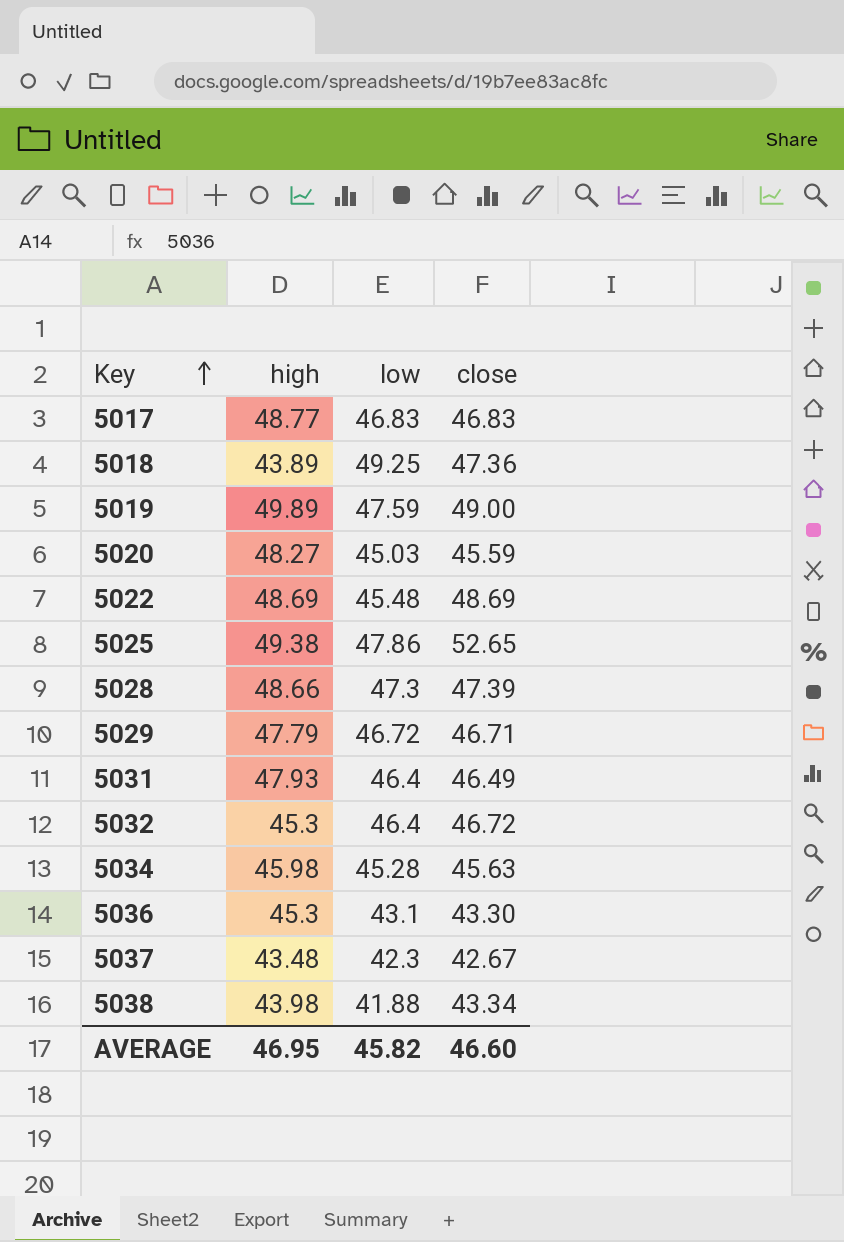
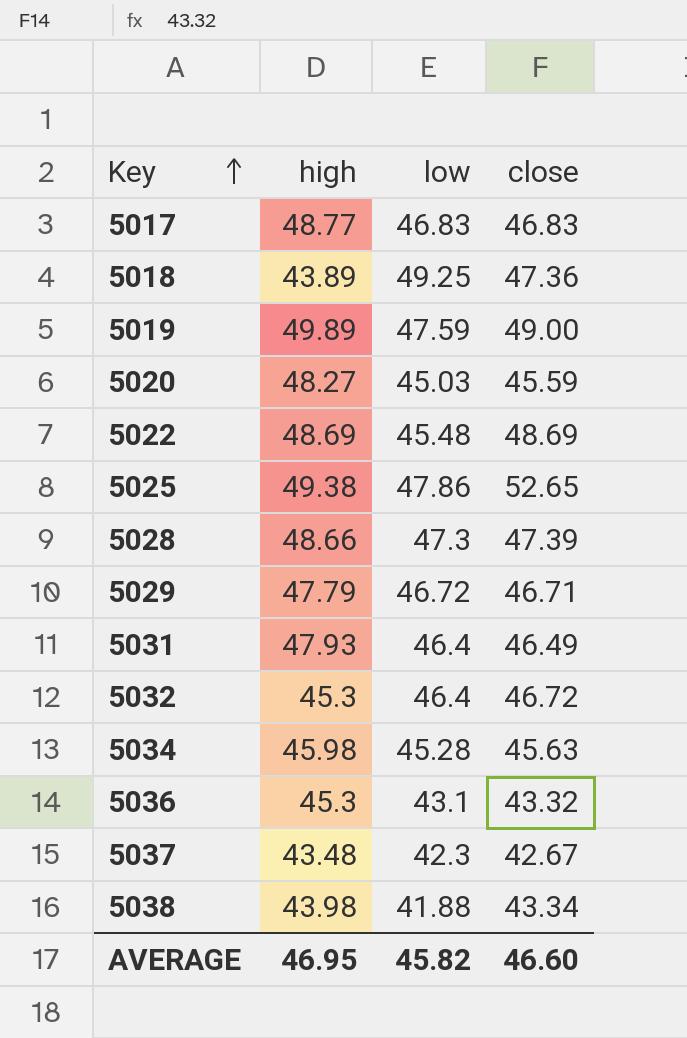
5036 | close: 43.30 -> 43.32

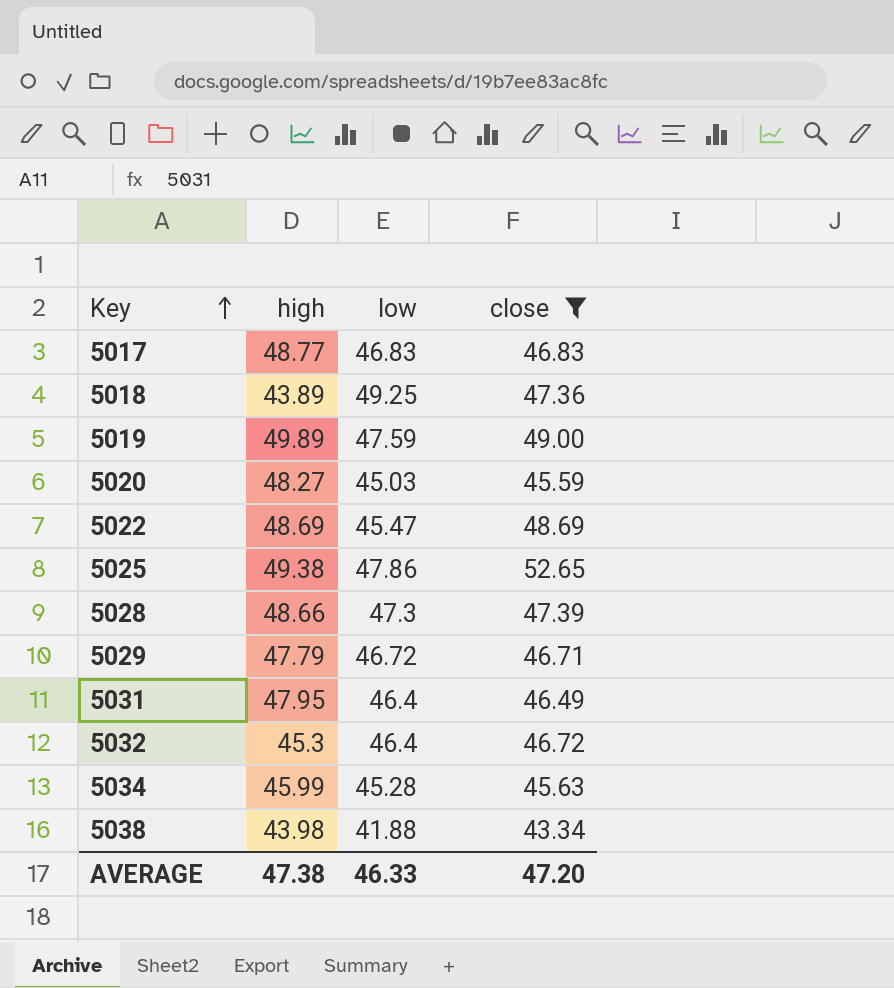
filter: none -> close >= 43.34
5022 | low: 45.48 -> 45.47
5031 | high: 47.93 -> 47.95
5034 | high: 45.98 -> 45.99
AVERAGE | high: 46.95 -> 47.38
AVERAGE | low: 45.82 -> 46.33
AVERAGE | close: 46.60 -> 47.20

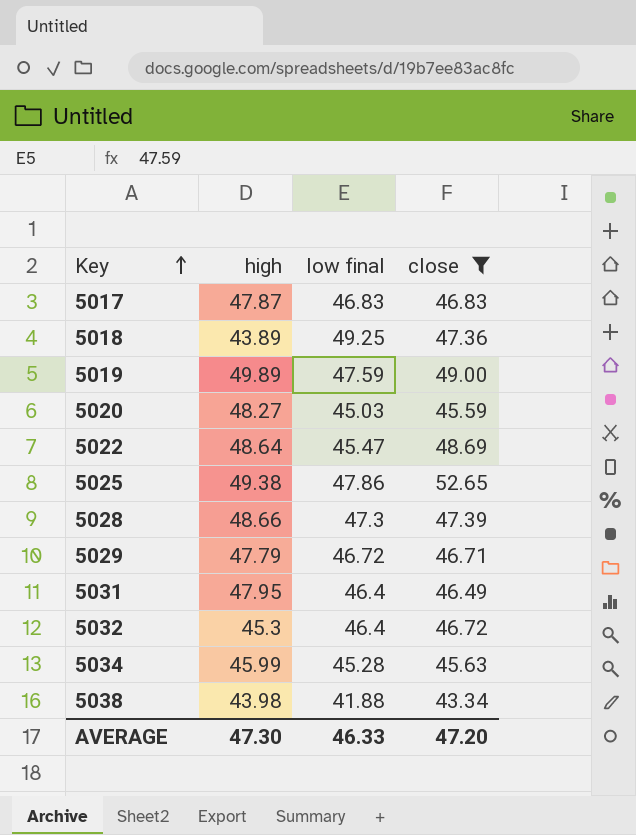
column name: low -> low final
5017 | high: 48.77 -> 47.87
5022 | high: 48.69 -> 48.64
AVERAGE | high: 47.38 -> 47.30

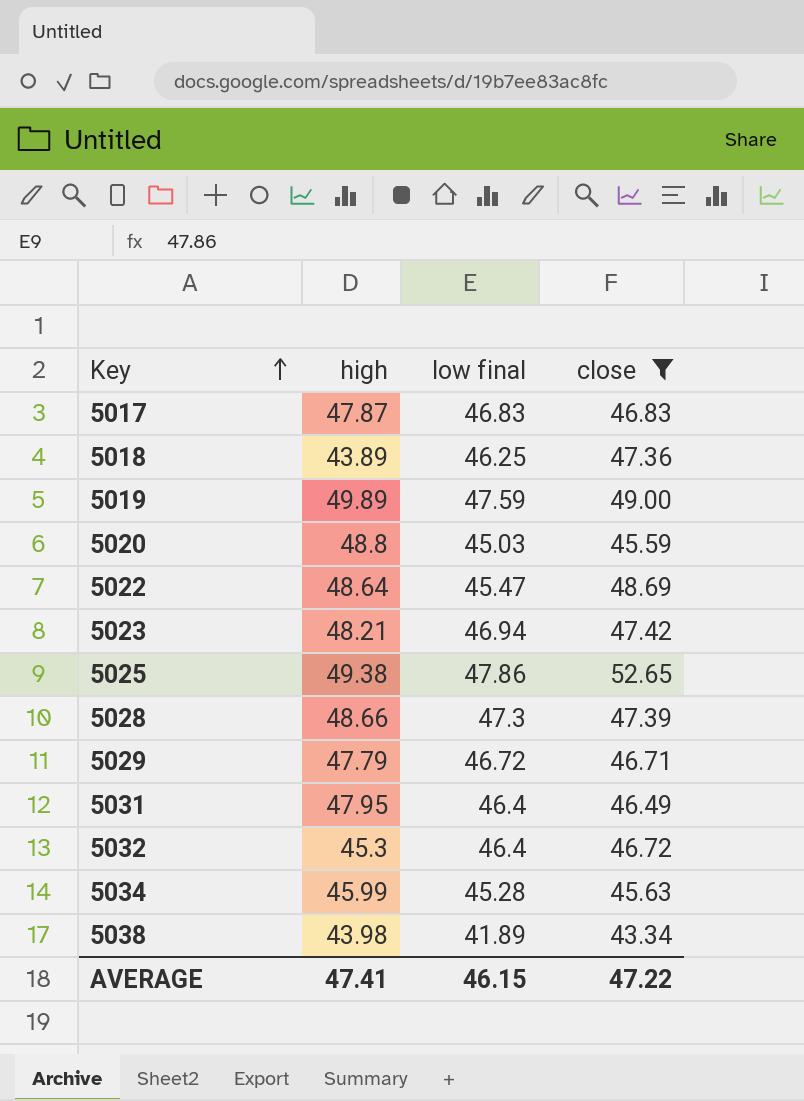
5018 | low final: 49.25 -> 46.25
5020 | high: 48.27 -> 48.8
row 5023: none -> 48.21 | 46.94 | 47.42
5038 | low final: 41.88 -> 41.89
AVERAGE | high: 47.30 -> 47.41
AVERAGE | low final: 46.33 -> 46.15
AVERAGE | close: 47.20 -> 47.22

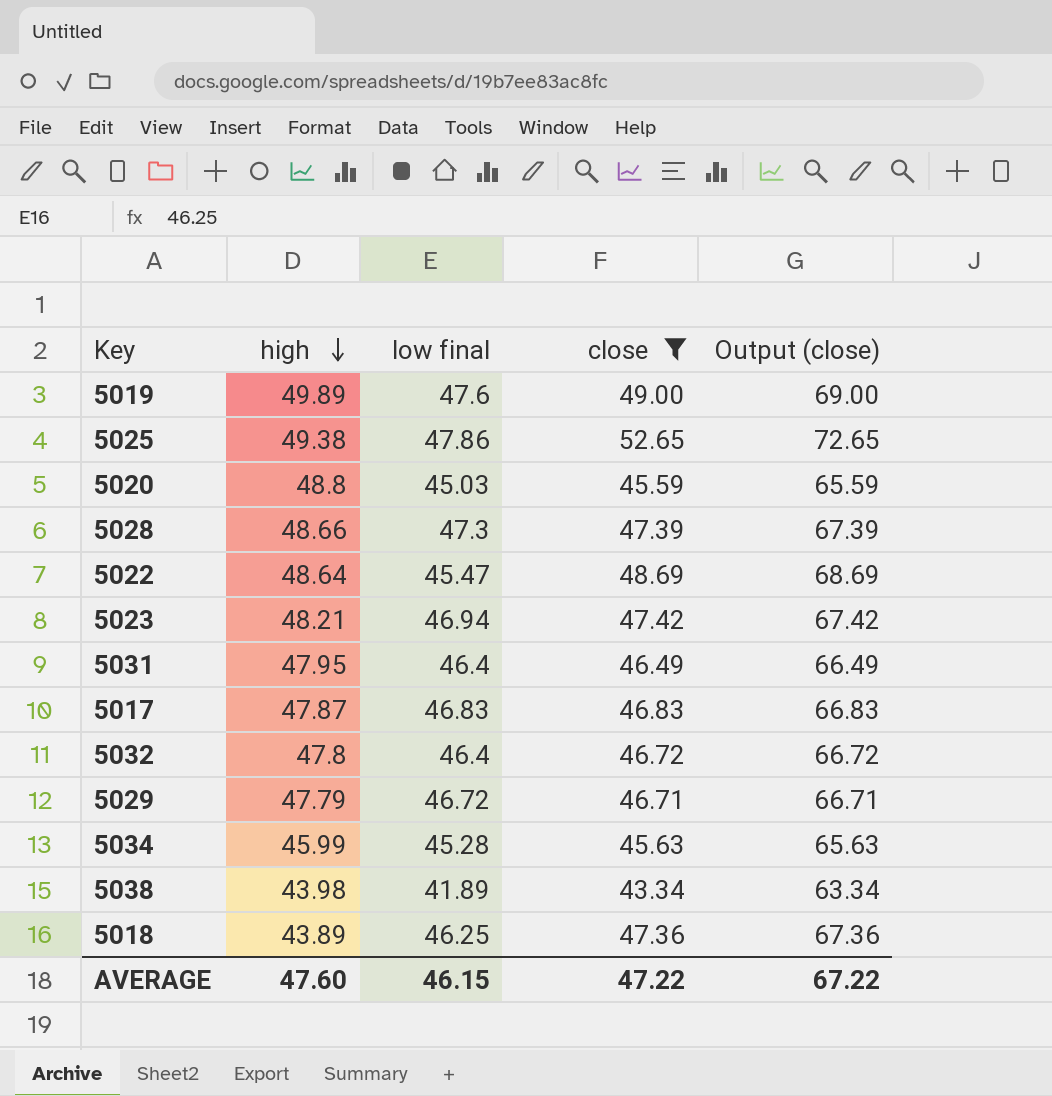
row order: Key ascending -> high descending
column Output (close) | formula: none -> [close] + 20
5019 | low final: 47.59 -> 47.6
5032 | high: 45.3 -> 47.8
AVERAGE | high: 47.41 -> 47.60

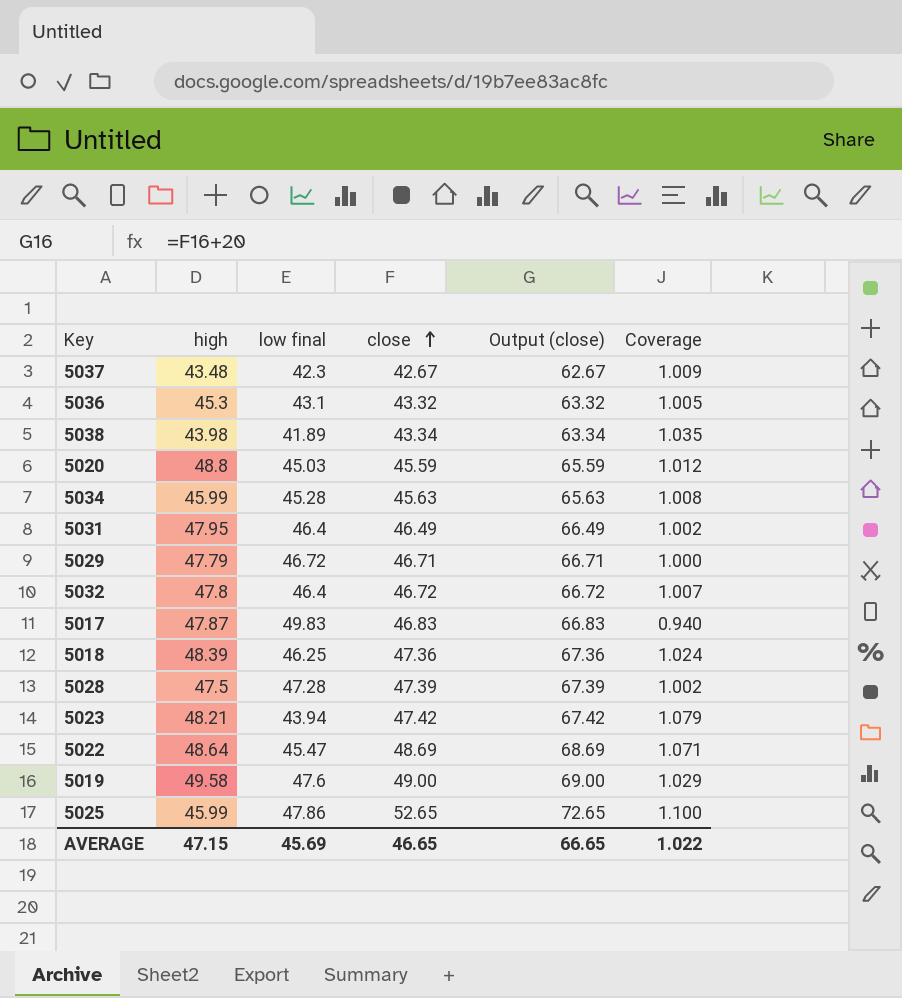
filter: close >= 43.34 -> none
row order: high descending -> close ascending
column Coverage | formula: none -> [close] / [low final]
5017 | low final: 46.83 -> 49.83
5018 | high: 43.89 -> 48.39
5028 | high: 48.66 -> 47.5
5028 | low final: 47.3 -> 47.28
5023 | low final: 46.94 -> 43.94
5019 | high: 49.89 -> 49.58
5025 | high: 49.38 -> 45.99
AVERAGE | high: 47.60 -> 47.15
AVERAGE | low final: 46.15 -> 45.69
AVERAGE | close: 47.22 -> 46.65
AVERAGE | Output (close): 67.22 -> 66.65

